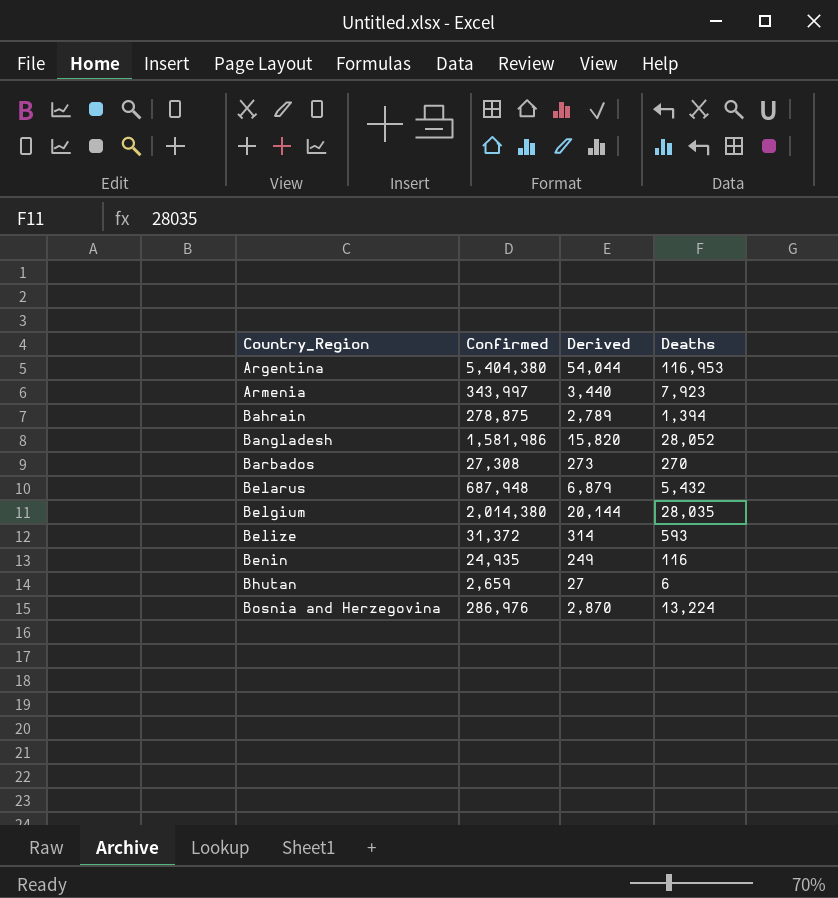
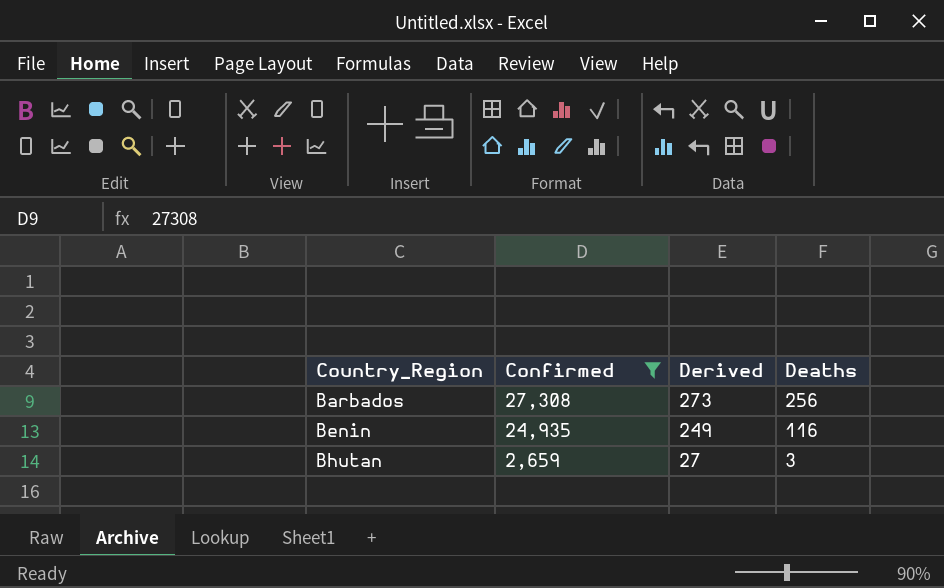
filter: none -> Confirmed <= 27,308
Barbados | Deaths: 270 -> 256
Bhutan | Deaths: 6 -> 3

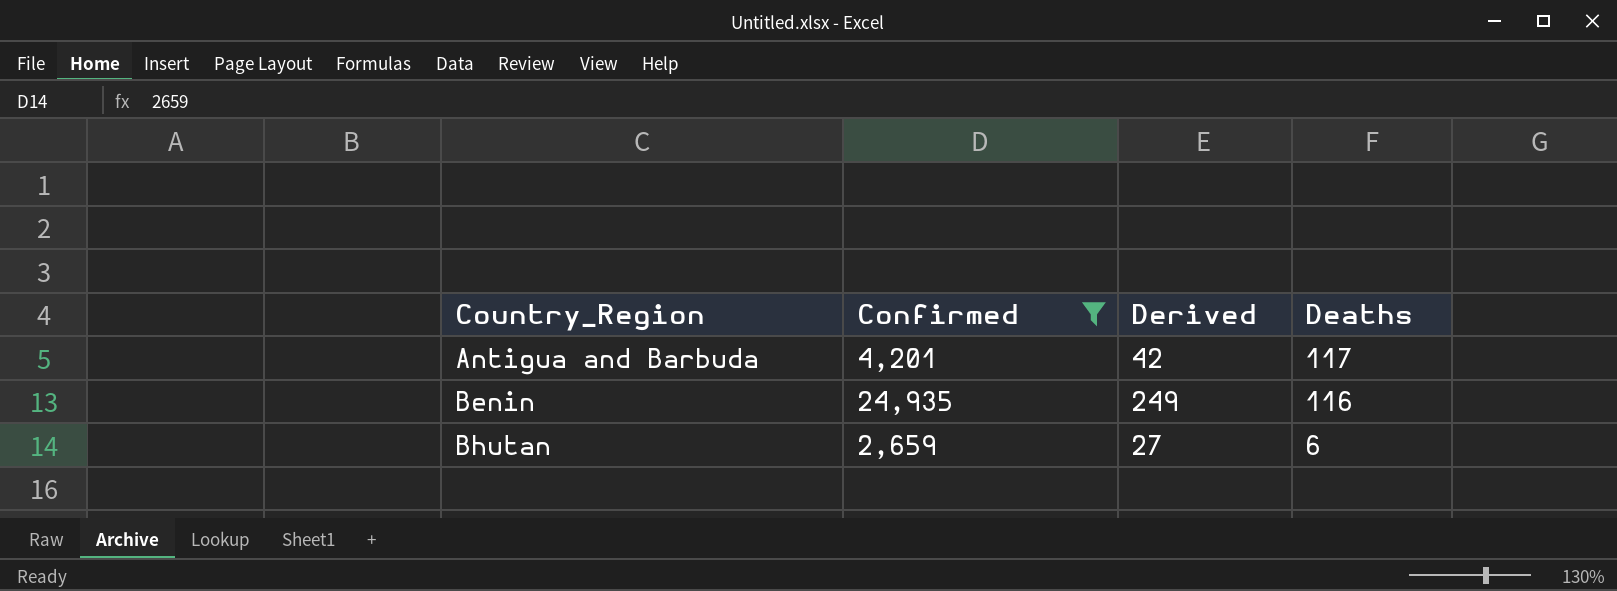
row Barbados: 27,308 | 273 | 256 -> none
row Antigua and Barbuda: none -> 4,201 | 42 | 117
Bhutan | Deaths: 3 -> 6

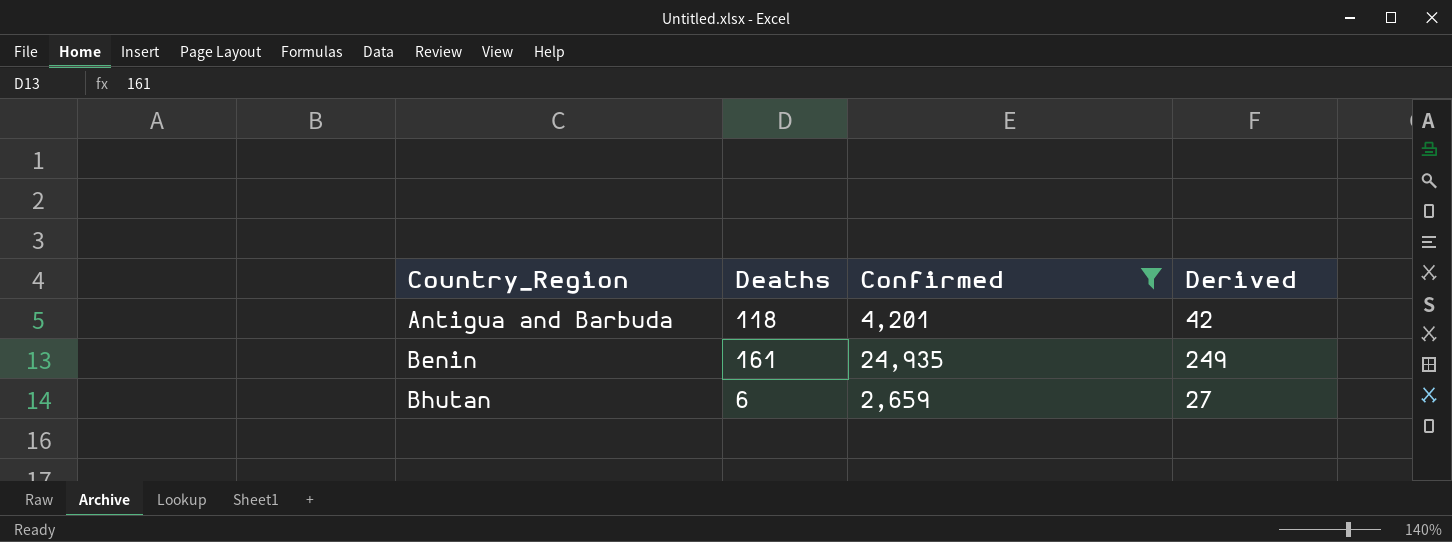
column Deaths | position: 4 -> 2
Antigua and Barbuda | Deaths: 117 -> 118
Benin | Deaths: 116 -> 161

